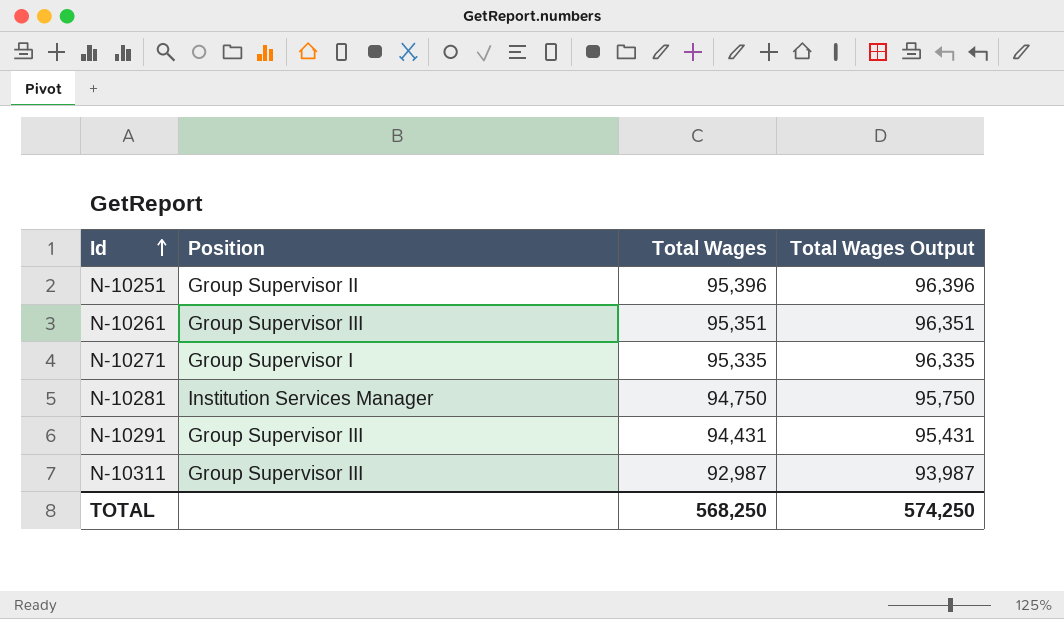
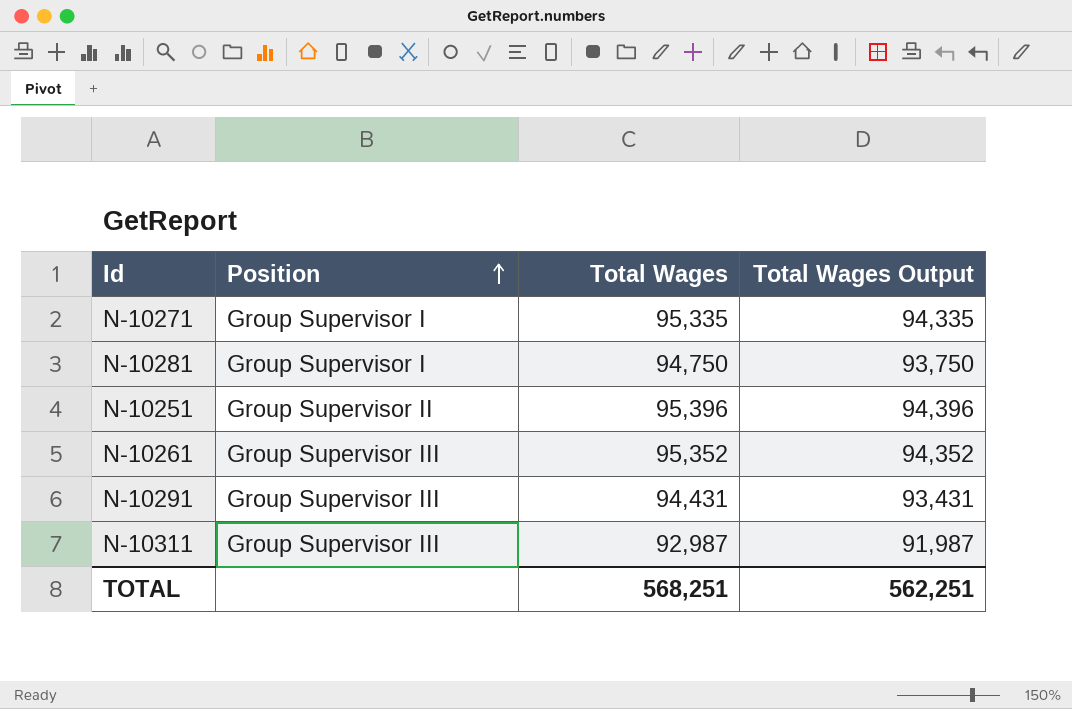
row order: Id ascending -> Position ascending
column Total Wages Output | formula: [Total Wages] + 1000 -> [Total Wages] - 1000
N-10281 | Position: Institution Services Manager -> Group Supervisor I
N-10261 | Total Wages: 95,351 -> 95,352
TOTAL | Total Wages: 568,250 -> 568,251
TOTAL | Total Wages Output: 574,250 -> 562,251

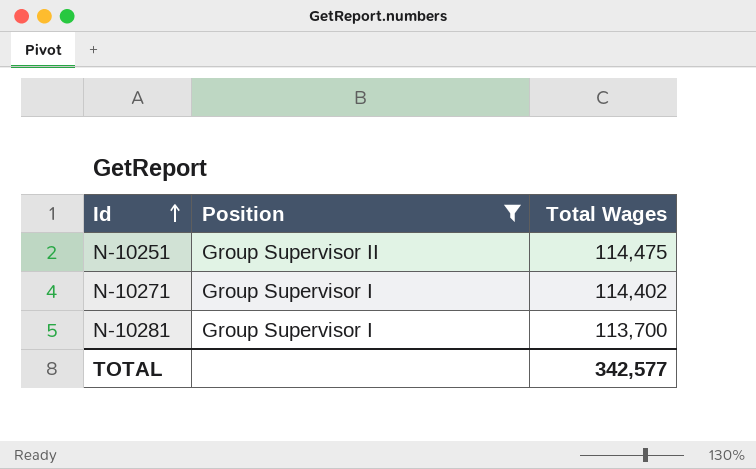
filter: none -> Position != Group Supervisor III
row order: Position ascending -> Id ascending
column Total Wages Output | formula: [Total Wages] - 1000 -> none
N-10251 | Total Wages: 95,396 -> 114,475
N-10271 | Total Wages: 95,335 -> 114,402
N-10281 | Total Wages: 94,750 -> 113,700
TOTAL | Total Wages: 568,251 -> 342,577

